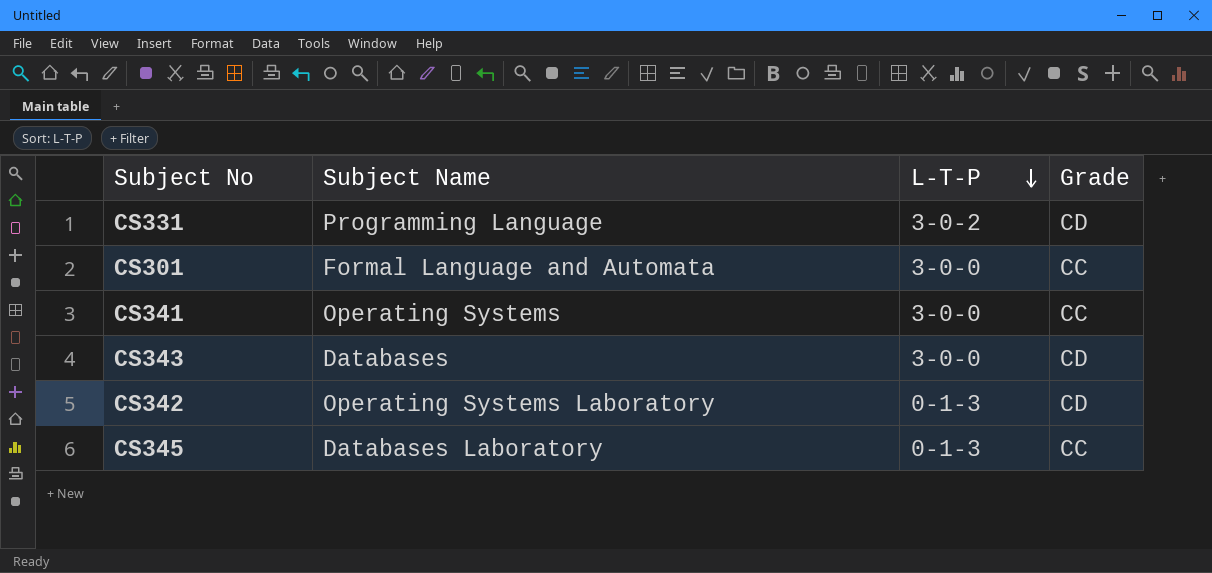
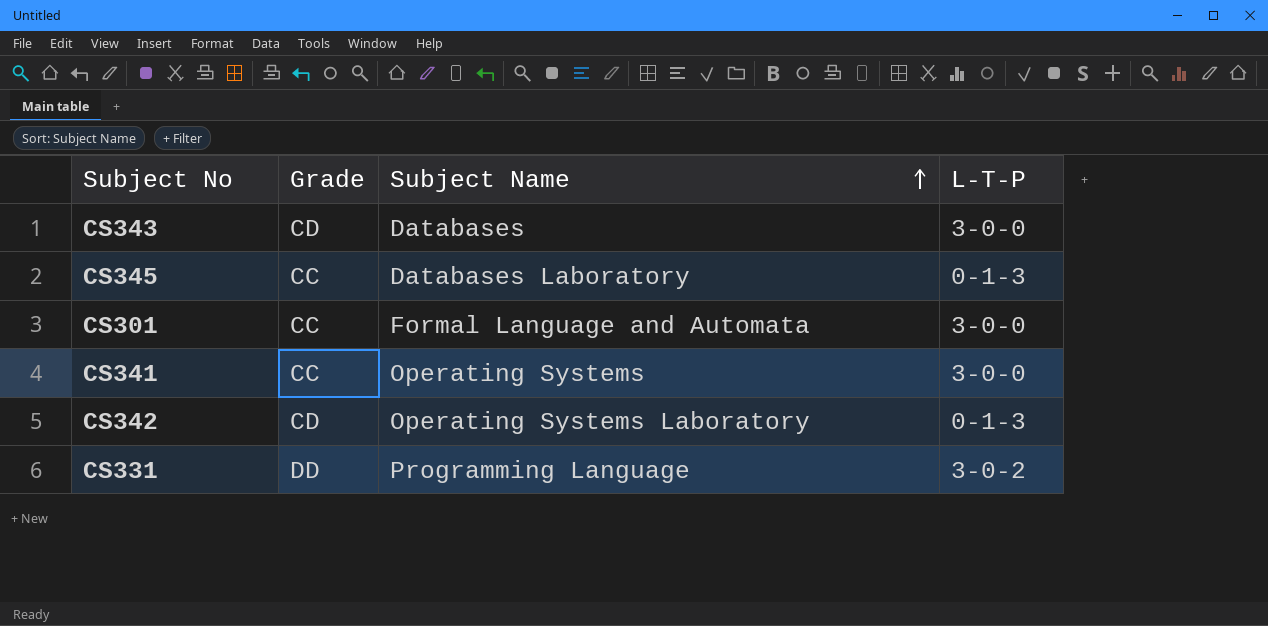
row order: L-T-P descending -> Subject Name ascending
column Grade | position: 4 -> 2
CS331 | Grade: CD -> DD

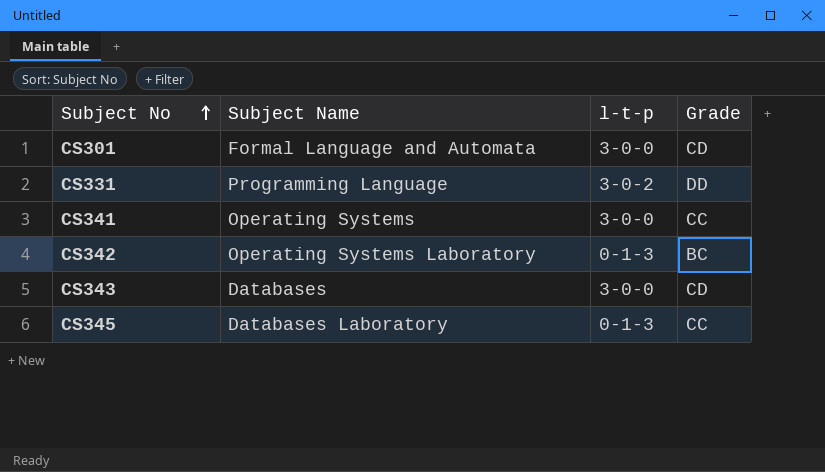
row order: Subject Name ascending -> Subject No ascending
column name: L-T-P -> l-t-p
column Grade | position: 2 -> 4
CS301 | Grade: CC -> CD
CS342 | Grade: CD -> BC

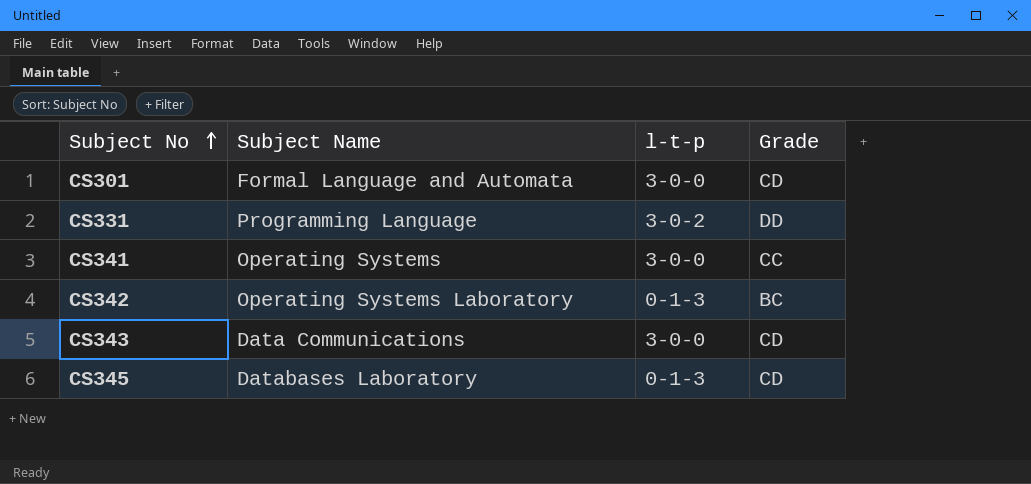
CS343 | Subject Name: Databases -> Data Communications
CS345 | Grade: CC -> CD

